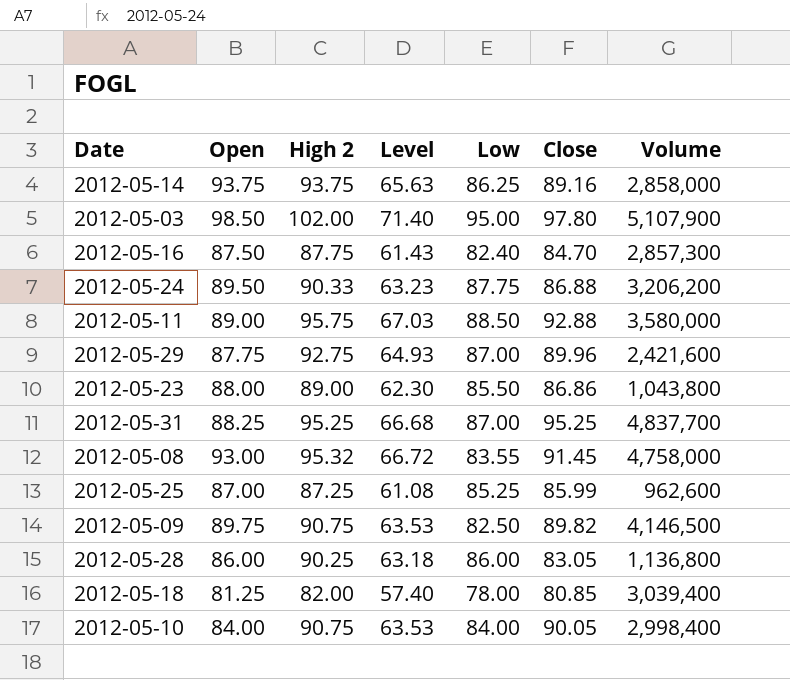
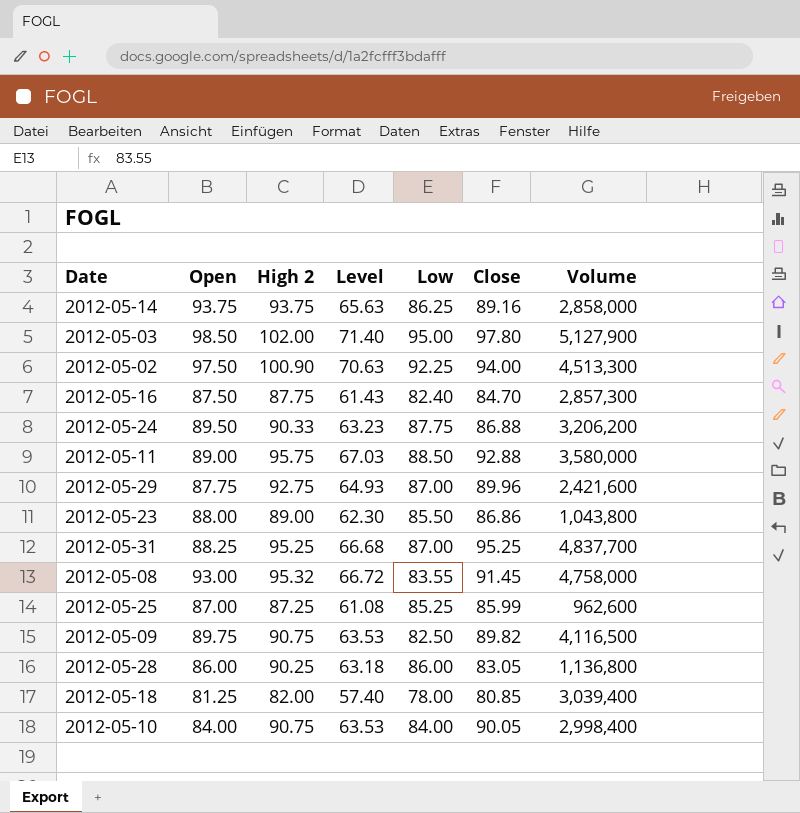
2012-05-03 | Volume: 5,107,900 -> 5,127,900
row 2012-05-02: none -> 97.50 | 100.90 | 70.63 | 92.25 | 94.00 | 4,513,300
2012-05-09 | Volume: 4,146,500 -> 4,116,500

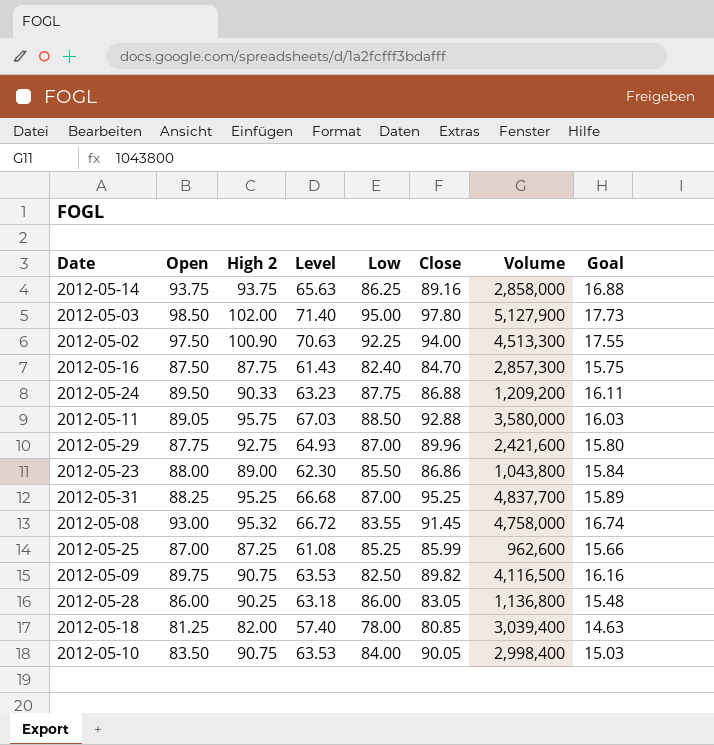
column Goal | formula: none -> [Open] * 0.18
2012-05-24 | Volume: 3,206,200 -> 1,209,200
2012-05-11 | Open: 89.00 -> 89.05
2012-05-10 | Open: 84.00 -> 83.50

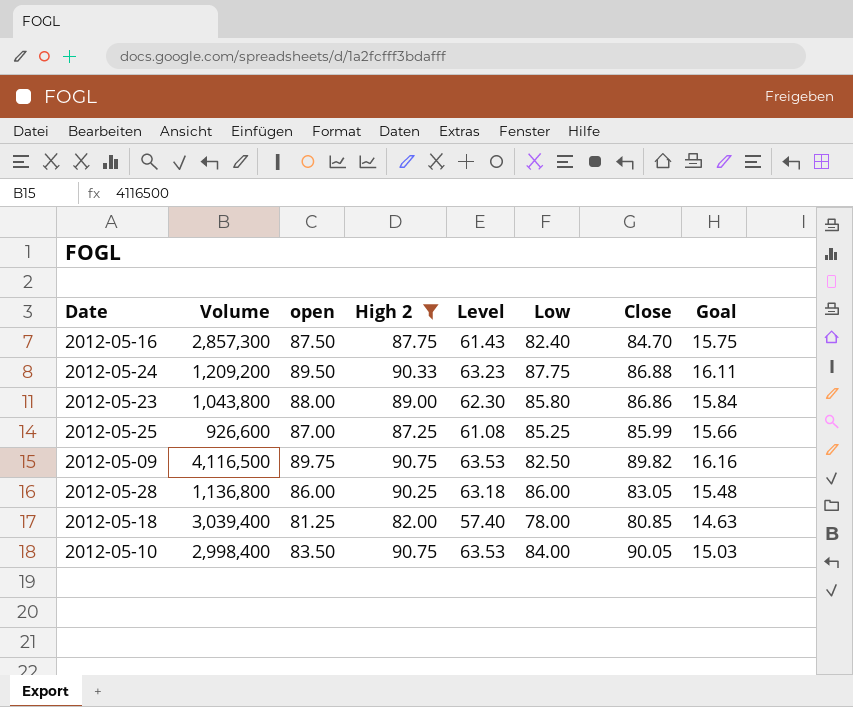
filter: none -> High 2 <= 90.75
column Volume | position: 7 -> 2
column name: Open -> open
2012-05-23 | Low: 85.50 -> 85.80
2012-05-25 | Volume: 962,600 -> 926,600

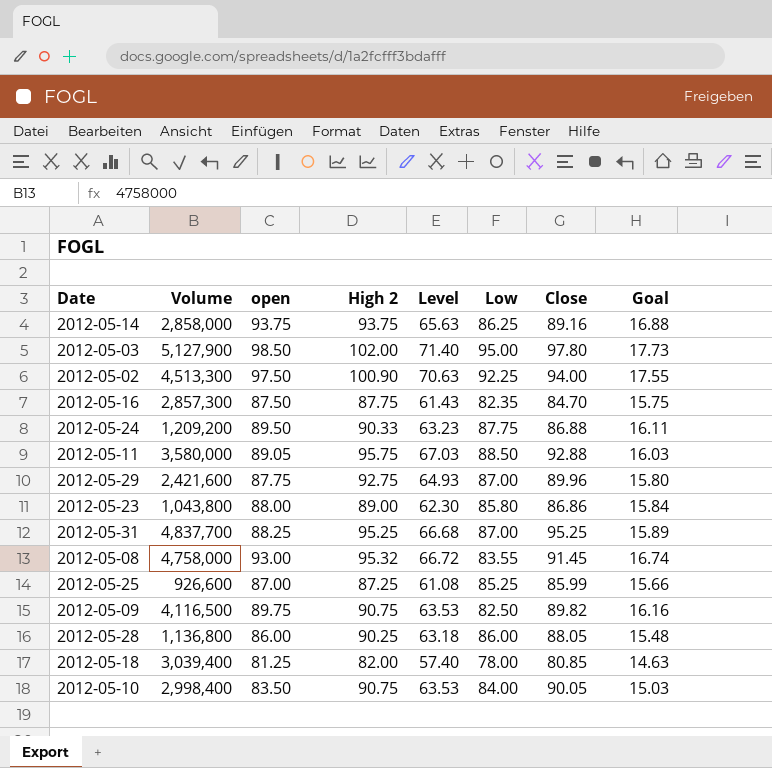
filter: High 2 <= 90.75 -> none
2012-05-16 | Low: 82.40 -> 82.35
2012-05-28 | Close: 83.05 -> 88.05

